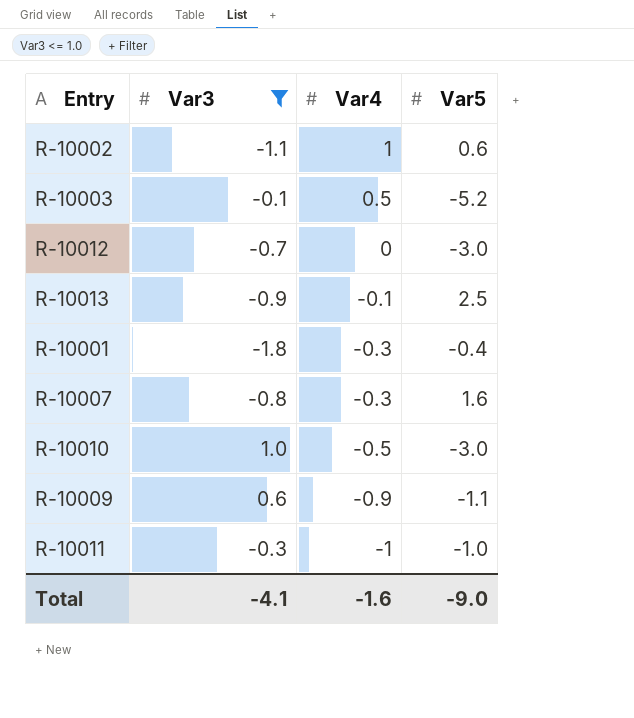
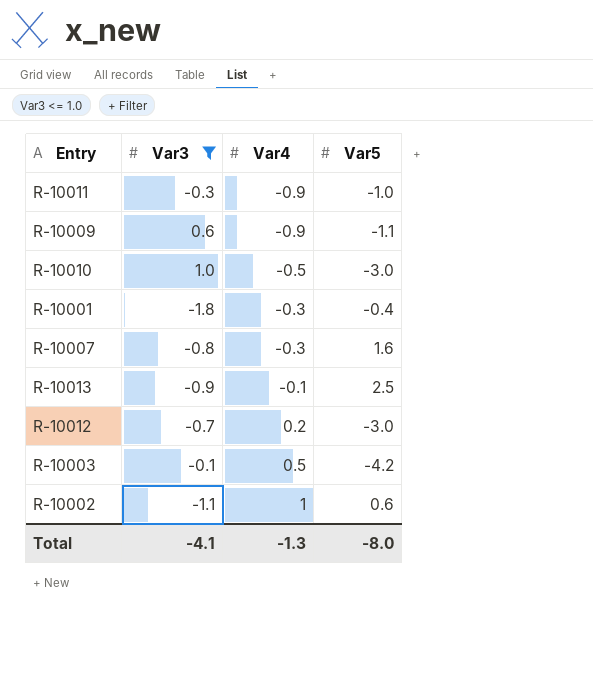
row order: Var4 descending -> Var4 ascending
R-10011 | Var4: -1 -> -0.9
R-10012 | Var4: 0 -> 0.2
R-10003 | Var5: -5.2 -> -4.2
Total | Var4: -1.6 -> -1.3
Total | Var5: -9.0 -> -8.0

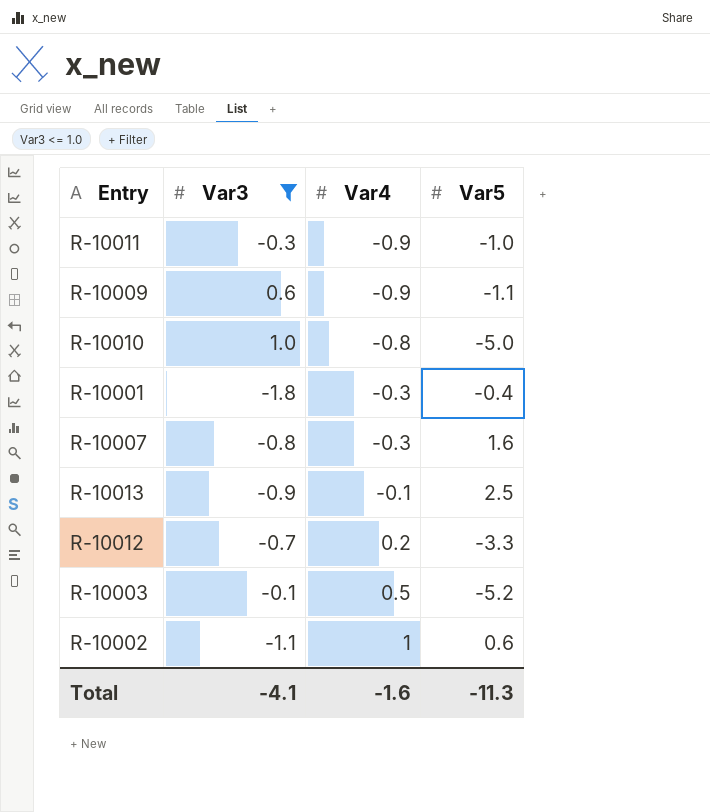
R-10010 | Var4: -0.5 -> -0.8
R-10010 | Var5: -3.0 -> -5.0
R-10012 | Var5: -3.0 -> -3.3
R-10003 | Var5: -4.2 -> -5.2
Total | Var4: -1.3 -> -1.6
Total | Var5: -8.0 -> -11.3

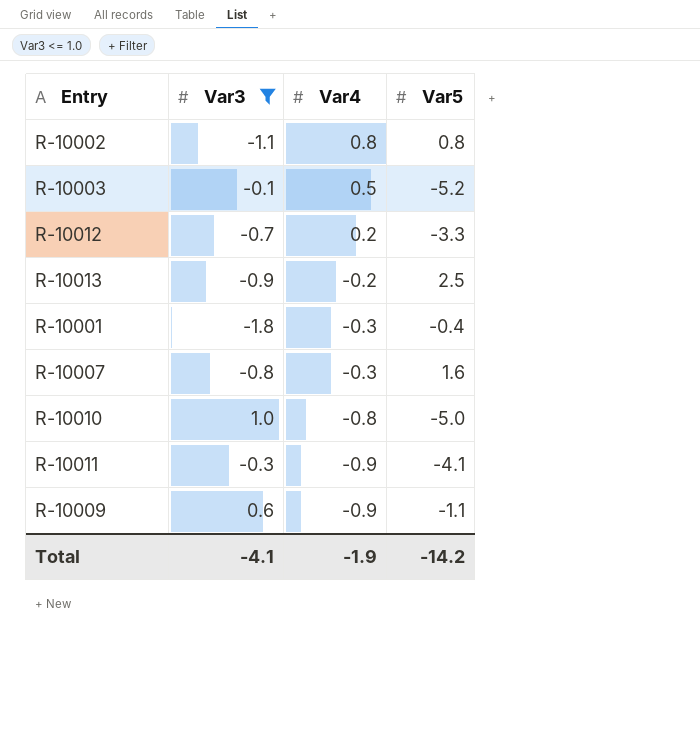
row order: Var4 ascending -> Var4 descending
R-10002 | Var4: 1 -> 0.8
R-10002 | Var5: 0.6 -> 0.8
R-10013 | Var4: -0.1 -> -0.2
R-10011 | Var5: -1.0 -> -4.1
Total | Var4: -1.6 -> -1.9
Total | Var5: -11.3 -> -14.2

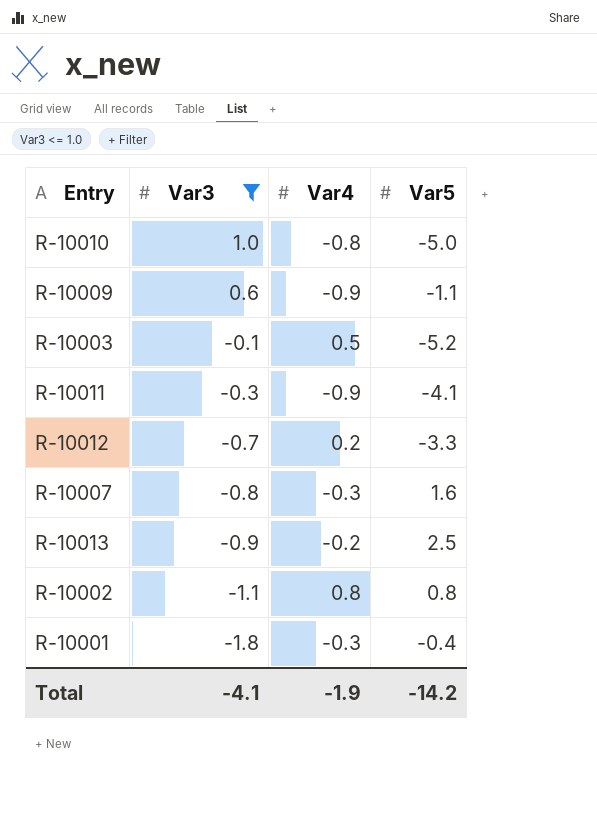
row order: Var4 descending -> Var3 descending

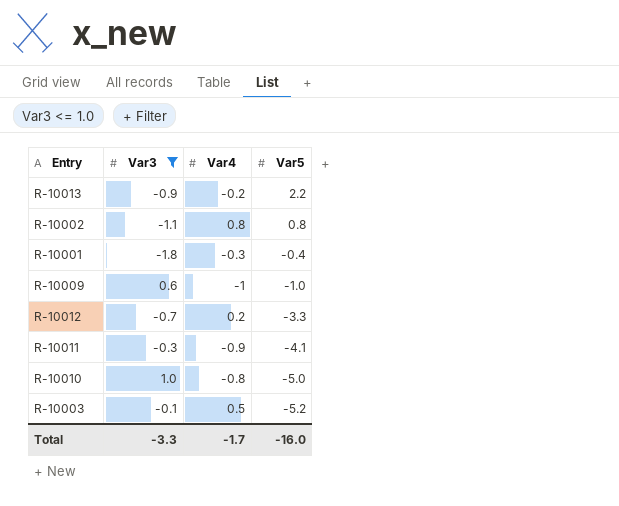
row order: Var3 descending -> Var5 descending
row R-10007: -0.8 | -0.3 | 1.6 -> none
R-10013 | Var5: 2.5 -> 2.2
R-10009 | Var4: -0.9 -> -1
R-10009 | Var5: -1.1 -> -1.0
Total | Var3: -4.1 -> -3.3
Total | Var4: -1.9 -> -1.7
Total | Var5: -14.2 -> -16.0

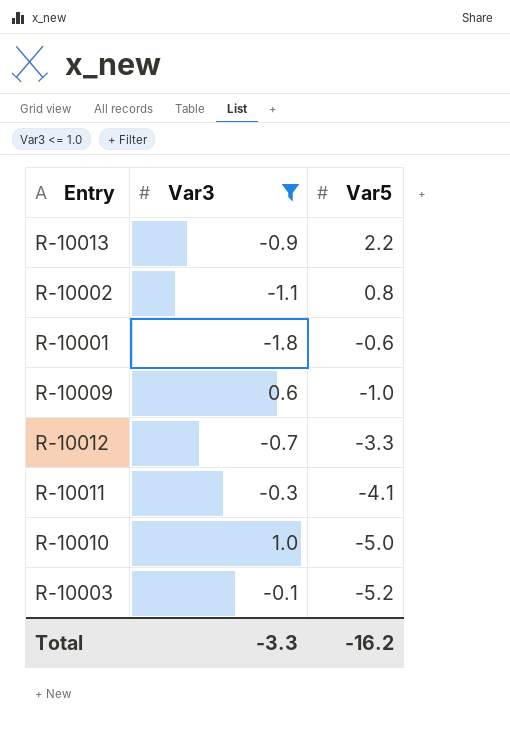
column Var4 | position: 3 -> none
R-10001 | Var5: -0.4 -> -0.6
Total | Var5: -16.0 -> -16.2

